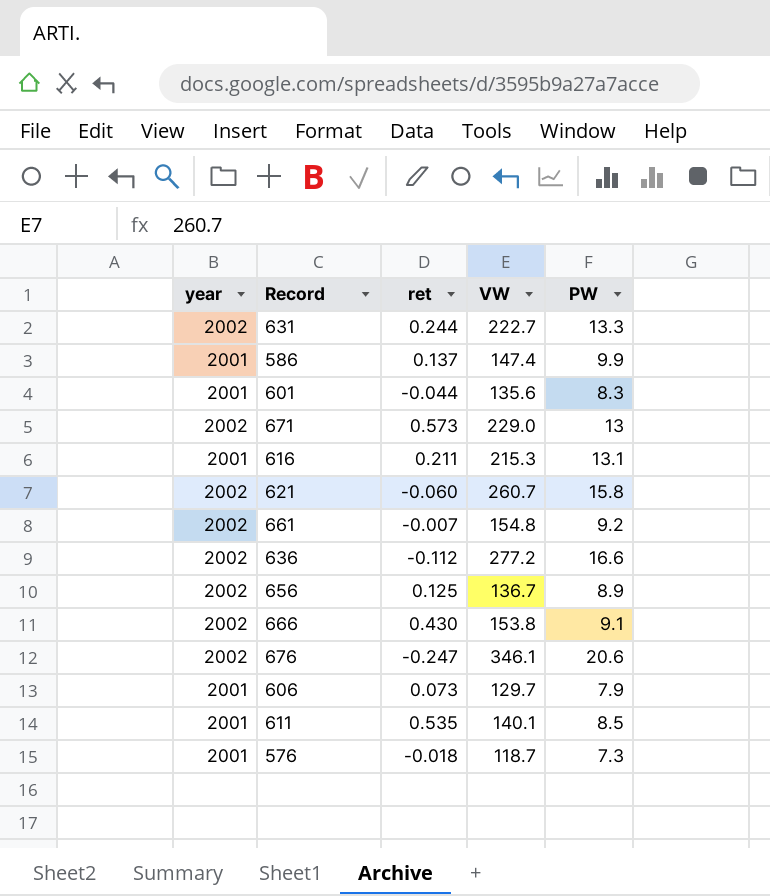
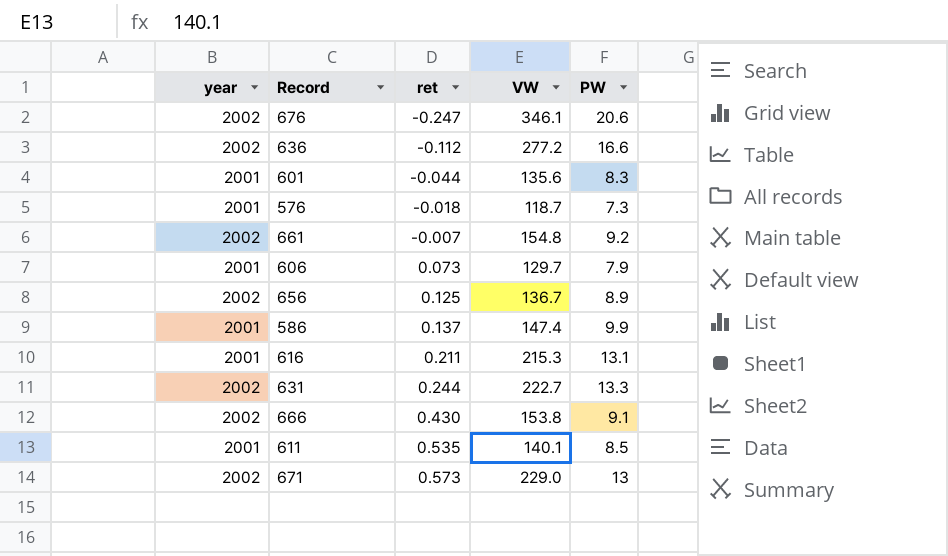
row order: none -> ret ascending
row 621: 2002 | -0.060 | 260.7 | 15.8 -> none

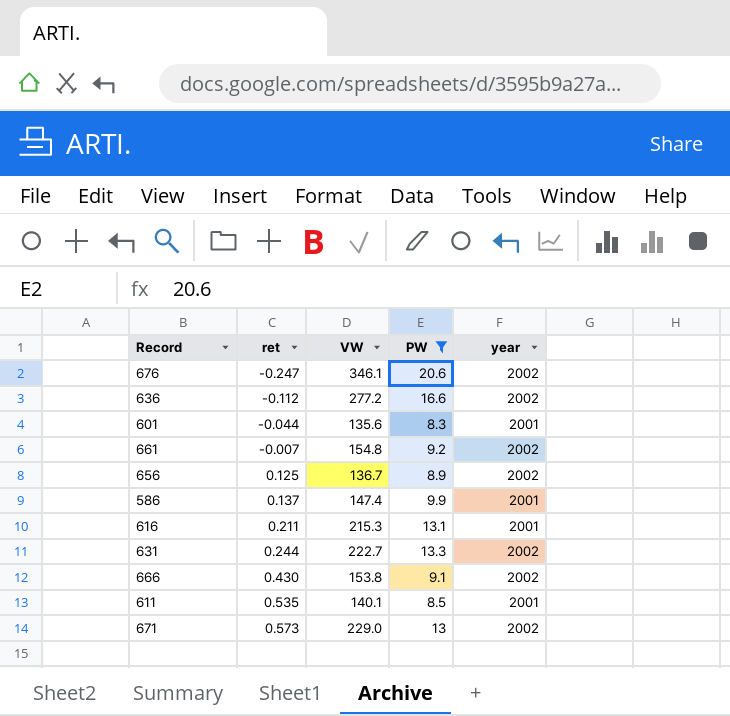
filter: none -> PW >= 8.3
column year | position: 1 -> 5

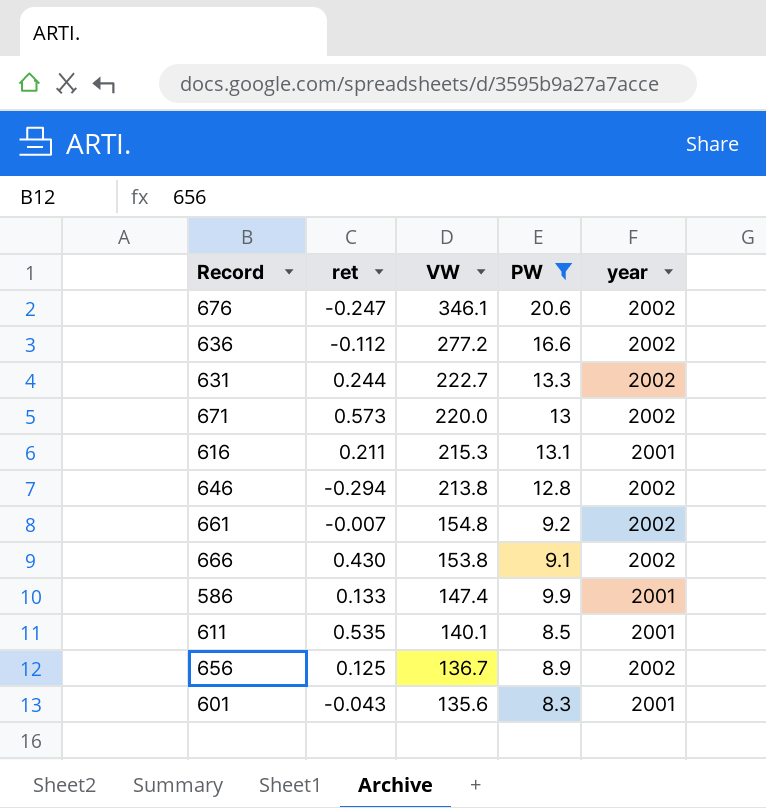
row order: ret ascending -> VW descending
671 | VW: 229.0 -> 220.0
row 646: none -> -0.294 | 213.8 | 12.8 | 2002
586 | ret: 0.137 -> 0.133
601 | ret: -0.044 -> -0.043

